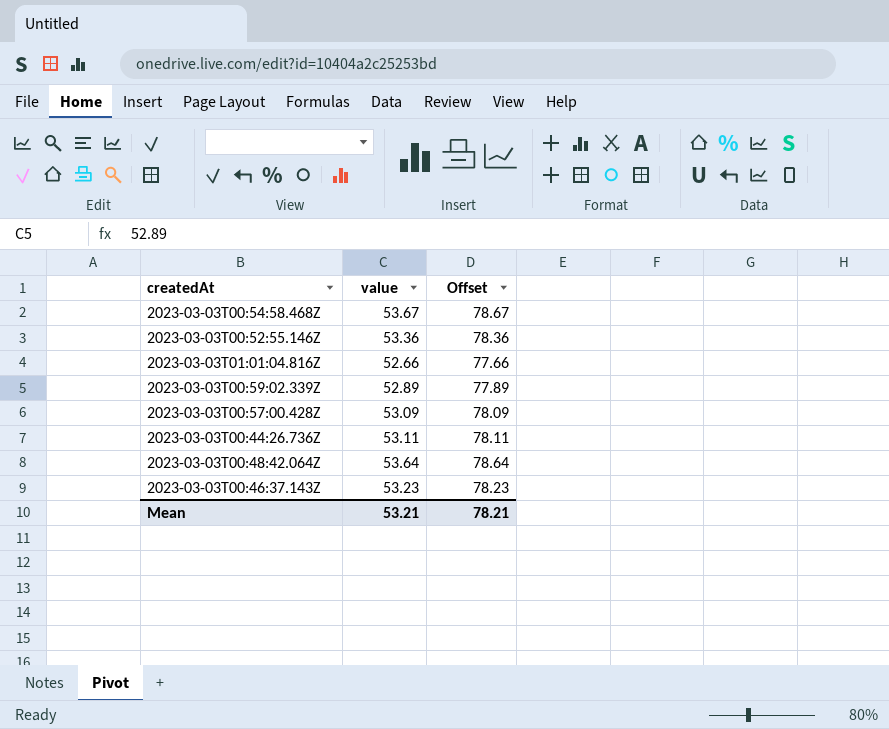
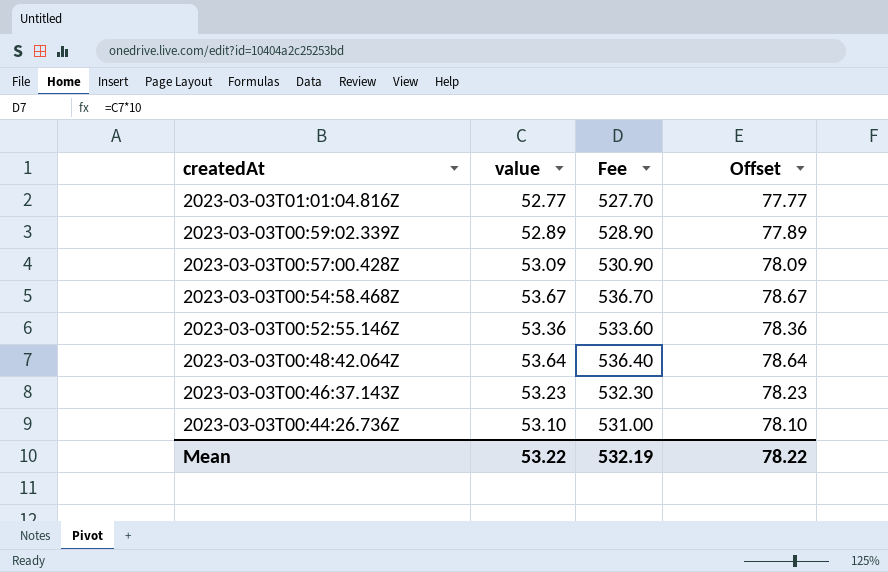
row order: none -> createdAt descending
column Fee | formula: none -> [value] * 10
2023-03-03T01:01:04.816Z | value: 52.66 -> 52.77
2023-03-03T01:01:04.816Z | Offset: 77.66 -> 77.77
2023-03-03T00:44:26.736Z | value: 53.11 -> 53.10
2023-03-03T00:44:26.736Z | Offset: 78.11 -> 78.10
Mean | value: 53.21 -> 53.22
Mean | Offset: 78.21 -> 78.22

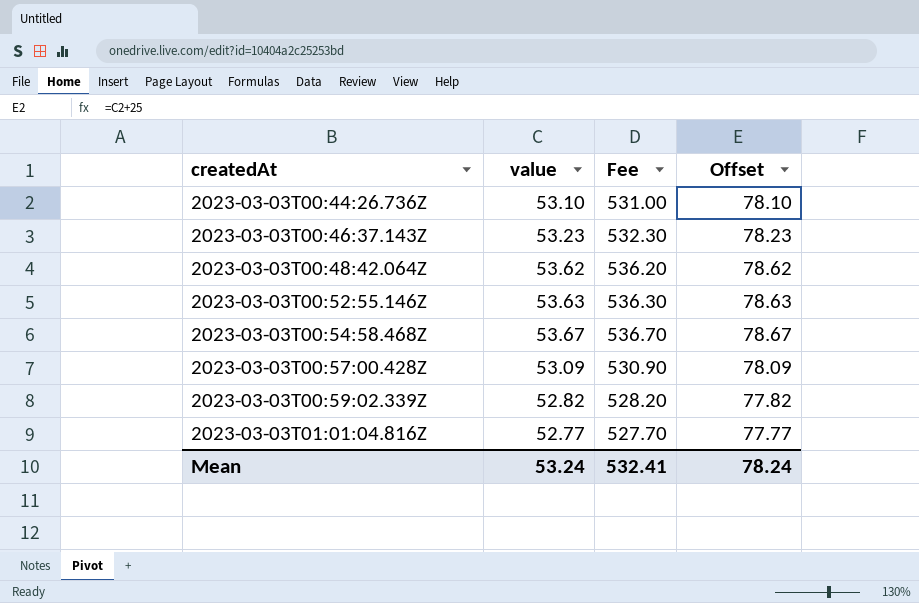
row order: createdAt descending -> createdAt ascending
2023-03-03T00:48:42.064Z | value: 53.64 -> 53.62
2023-03-03T00:48:42.064Z | Fee: 536.40 -> 536.20
2023-03-03T00:48:42.064Z | Offset: 78.64 -> 78.62
2023-03-03T00:52:55.146Z | value: 53.36 -> 53.63
2023-03-03T00:52:55.146Z | Fee: 533.60 -> 536.30
2023-03-03T00:52:55.146Z | Offset: 78.36 -> 78.63
2023-03-03T00:59:02.339Z | value: 52.89 -> 52.82
2023-03-03T00:59:02.339Z | Fee: 528.90 -> 528.20
2023-03-03T00:59:02.339Z | Offset: 77.89 -> 77.82
Mean | value: 53.22 -> 53.24
Mean | Fee: 532.19 -> 532.41
Mean | Offset: 78.22 -> 78.24

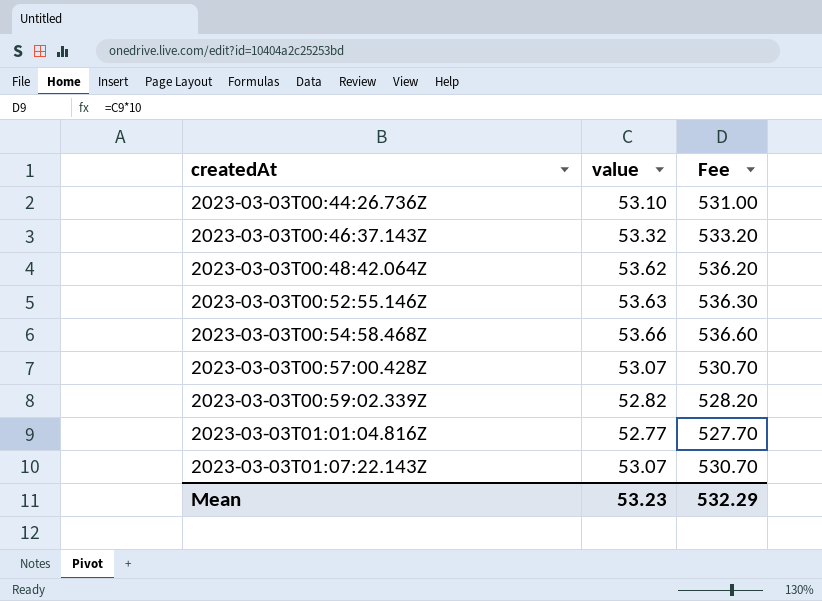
column Offset | formula: [value] + 25 -> none
2023-03-03T00:46:37.143Z | value: 53.23 -> 53.32
2023-03-03T00:46:37.143Z | Fee: 532.30 -> 533.20
2023-03-03T00:54:58.468Z | value: 53.67 -> 53.66
2023-03-03T00:54:58.468Z | Fee: 536.70 -> 536.60
2023-03-03T00:57:00.428Z | value: 53.09 -> 53.07
2023-03-03T00:57:00.428Z | Fee: 530.90 -> 530.70
row 2023-03-03T01:07:22.143Z: none -> 53.07 | 530.70
Mean | value: 53.24 -> 53.23
Mean | Fee: 532.41 -> 532.29

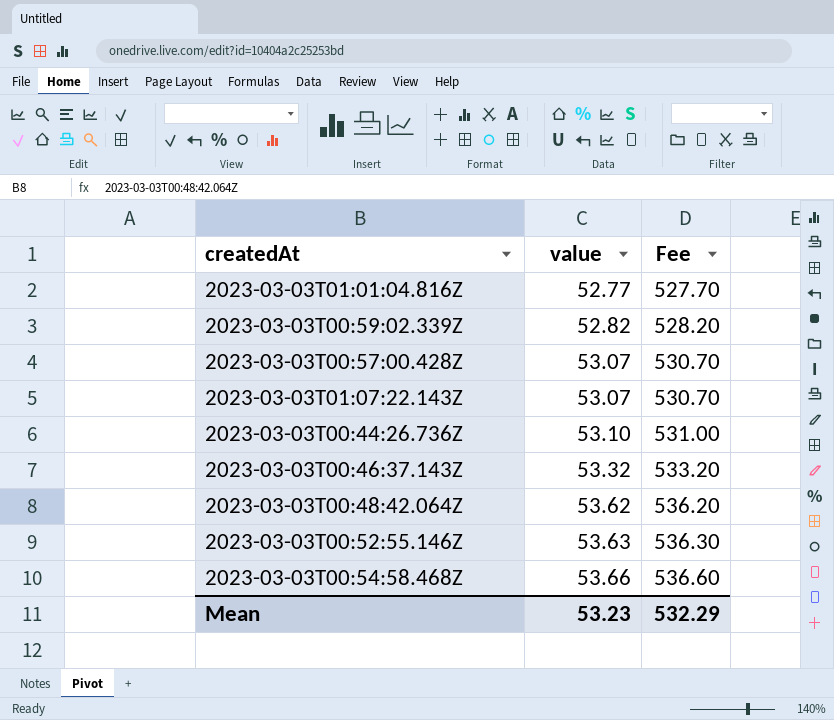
row order: createdAt ascending -> value ascending

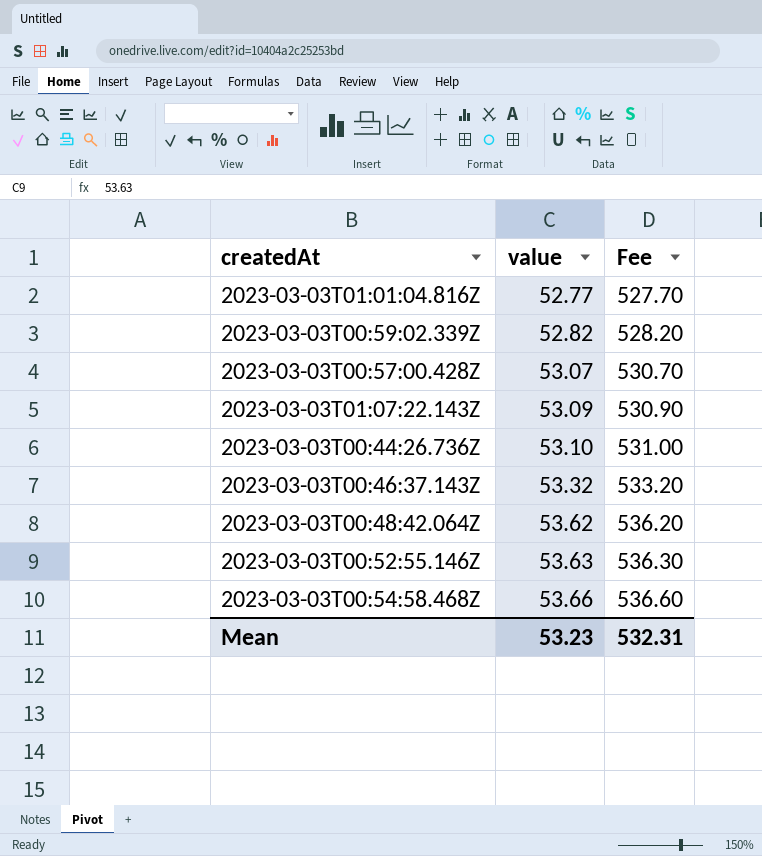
2023-03-03T01:07:22.143Z | value: 53.07 -> 53.09
2023-03-03T01:07:22.143Z | Fee: 530.70 -> 530.90
Mean | Fee: 532.29 -> 532.31

